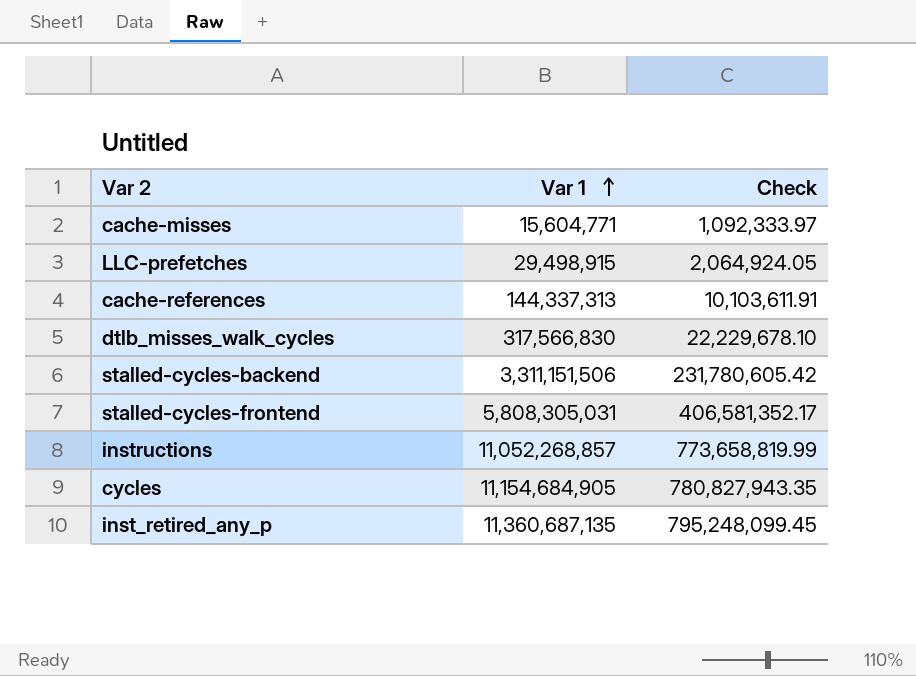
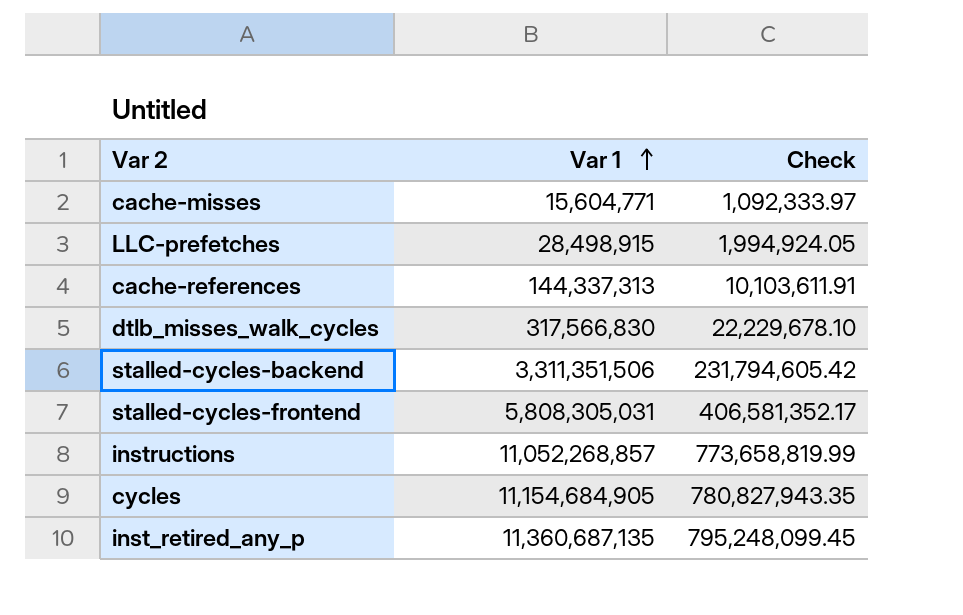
LLC-prefetches | Var 1: 29,498,915 -> 28,498,915
LLC-prefetches | Check: 2,064,924.05 -> 1,994,924.05
stalled-cycles-backend | Var 1: 3,311,151,506 -> 3,311,351,506
stalled-cycles-backend | Check: 231,780,605.42 -> 231,794,605.42

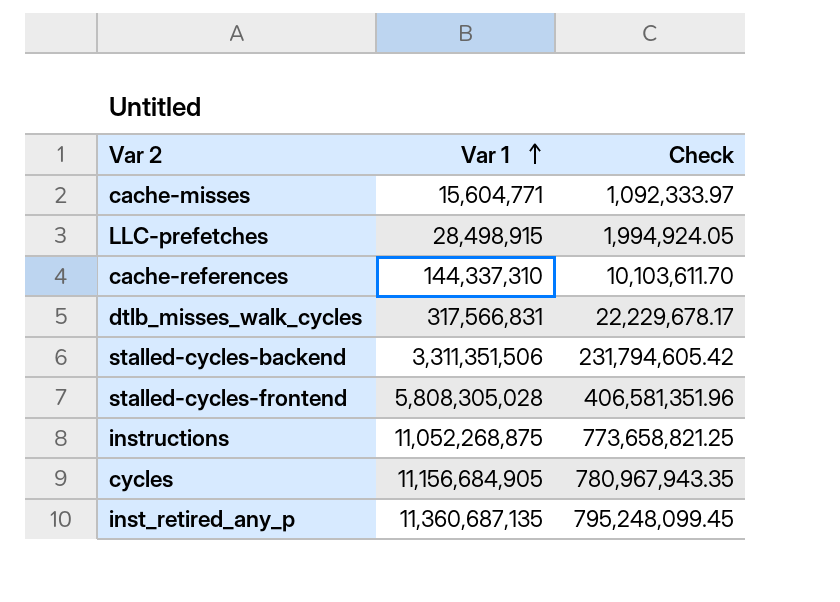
cache-references | Var 1: 144,337,313 -> 144,337,310
cache-references | Check: 10,103,611.91 -> 10,103,611.70
dtlb_misses_walk_cycles | Var 1: 317,566,830 -> 317,566,831
dtlb_misses_walk_cycles | Check: 22,229,678.10 -> 22,229,678.17
stalled-cycles-frontend | Var 1: 5,808,305,031 -> 5,808,305,028
stalled-cycles-frontend | Check: 406,581,352.17 -> 406,581,351.96
instructions | Var 1: 11,052,268,857 -> 11,052,268,875
instructions | Check: 773,658,819.99 -> 773,658,821.25
cycles | Var 1: 11,154,684,905 -> 11,156,684,905
cycles | Check: 780,827,943.35 -> 780,967,943.35

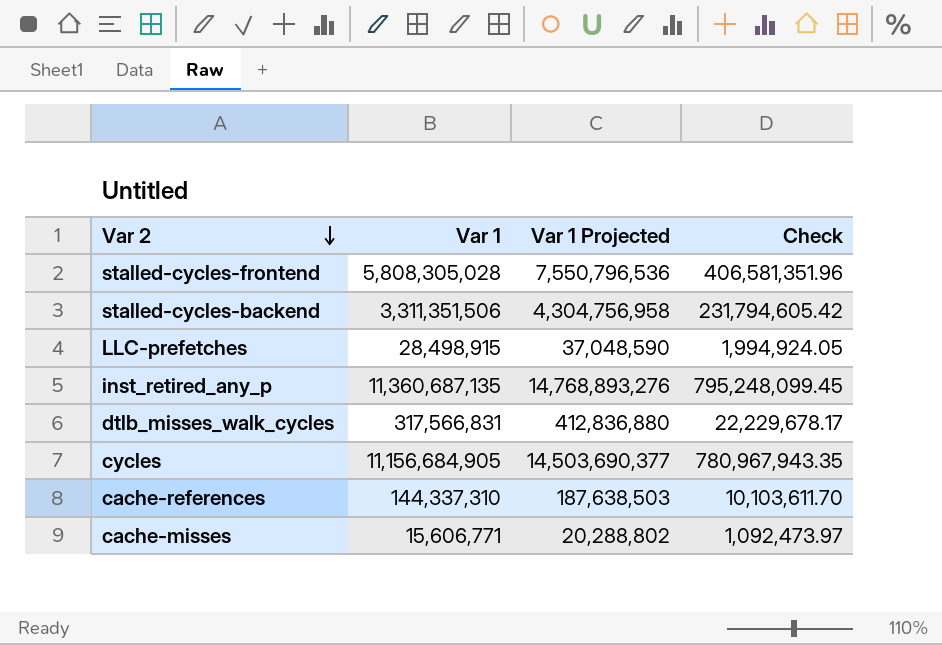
row order: Var 1 ascending -> Var 2 descending
column Var 1 Projected | formula: none -> [Var 1] * 1.3
row instructions: 11,052,268,875 | 773,658,821.25 -> none
cache-misses | Var 1: 15,604,771 -> 15,606,771
cache-misses | Check: 1,092,333.97 -> 1,092,473.97

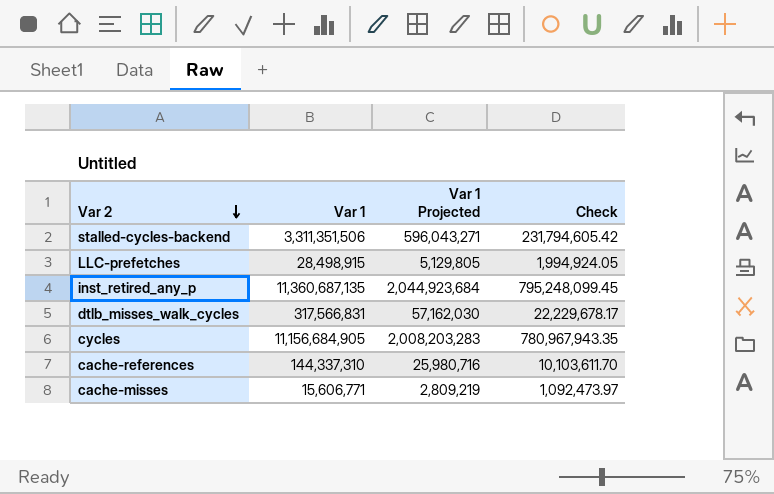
column Var 1 Projected | formula: [Var 1] * 1.3 -> [Var 1] * 0.18
row stalled-cycles-frontend: 5,808,305,028 | 7,550,796,536 | 406,581,351.96 -> none

